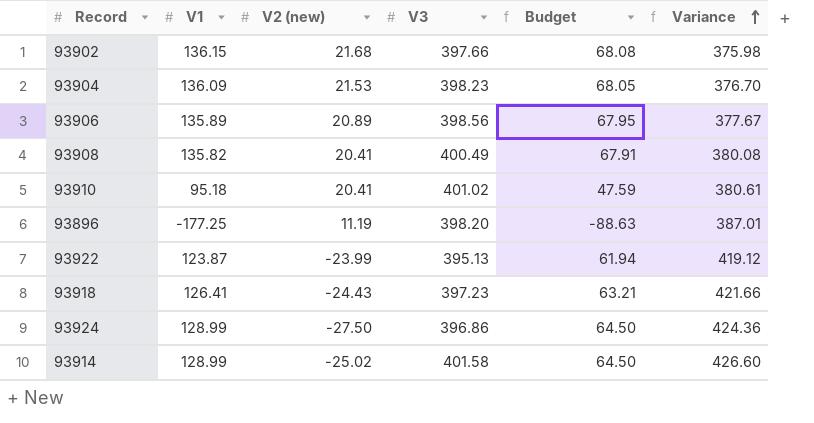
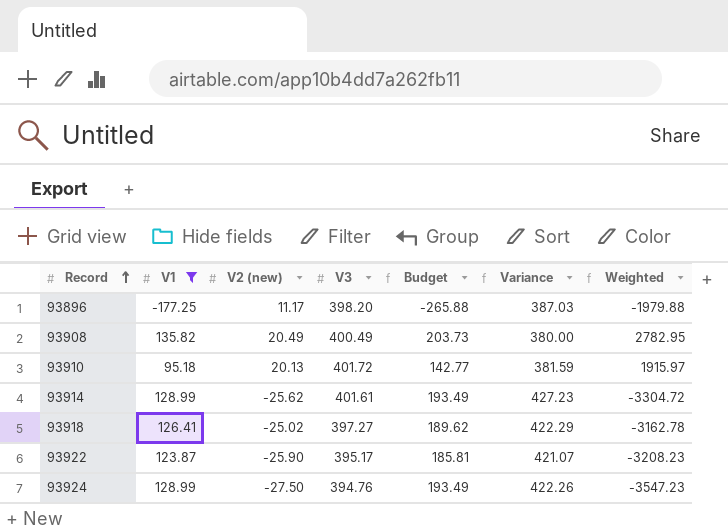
filter: none -> V1 <= 135.82
row order: Variance ascending -> Record ascending
column Budget | formula: [V1] * 0.5 -> [V1] * 1.5
column Weighted | formula: none -> [V1] * [V2 (new)]
93896 | V2 (new): 11.19 -> 11.17
93896 | Variance: 387.01 -> 387.03
93908 | V2 (new): 20.41 -> 20.49
93908 | Variance: 380.08 -> 380.00
93910 | V2 (new): 20.41 -> 20.13
93910 | V3: 401.02 -> 401.72
93910 | Variance: 380.61 -> 381.59
93914 | V2 (new): -25.02 -> -25.62
93914 | V3: 401.58 -> 401.61
93914 | Variance: 426.60 -> 427.23
93918 | V2 (new): -24.43 -> -25.02
93918 | V3: 397.23 -> 397.27
93918 | Variance: 421.66 -> 422.29
93922 | V2 (new): -23.99 -> -25.90
93922 | V3: 395.13 -> 395.17
93922 | Variance: 419.12 -> 421.07
93924 | V3: 396.86 -> 394.76
93924 | Variance: 424.36 -> 422.26

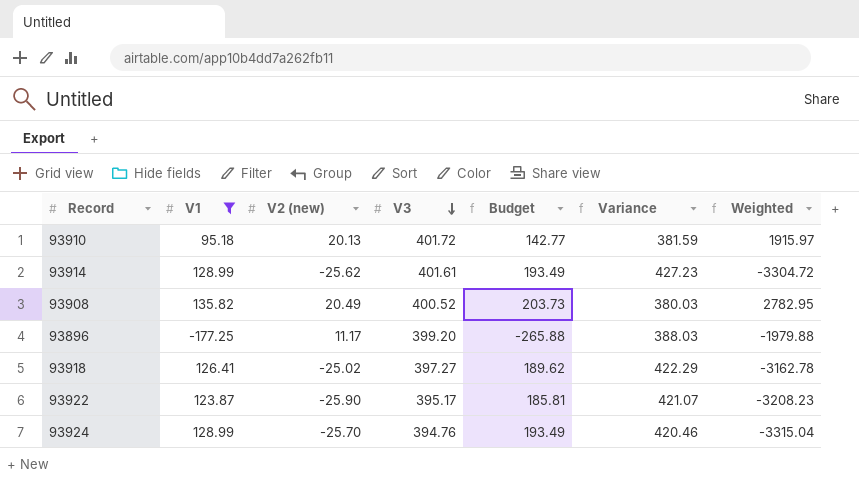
row order: Record ascending -> V3 descending
93908 | V3: 400.49 -> 400.52
93908 | Variance: 380.00 -> 380.03
93896 | V3: 398.20 -> 399.20
93896 | Variance: 387.03 -> 388.03
93924 | V2 (new): -27.50 -> -25.70
93924 | Variance: 422.26 -> 420.46
93924 | Weighted: -3547.23 -> -3315.04

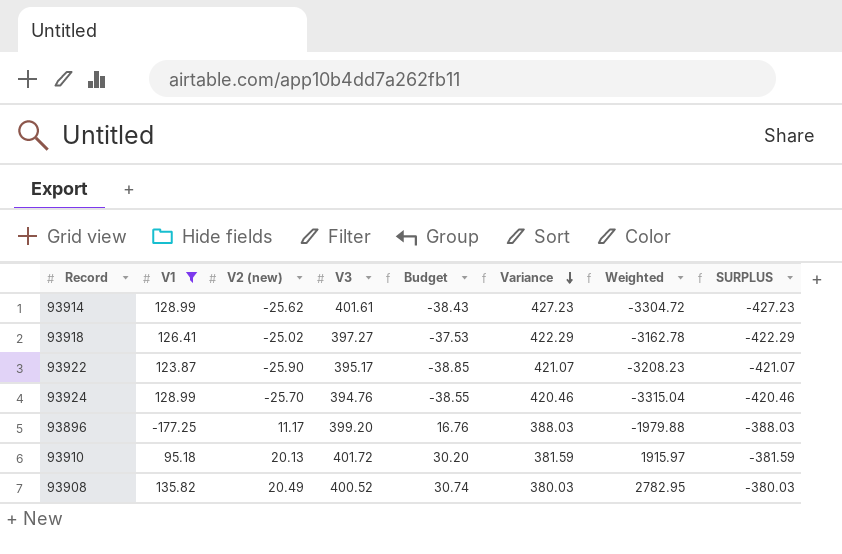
row order: V3 descending -> Variance descending
column Budget | formula: [V1] * 1.5 -> [V2 (new)] * 1.5
column SURPLUS | formula: none -> [V2 (new)] - [V3]

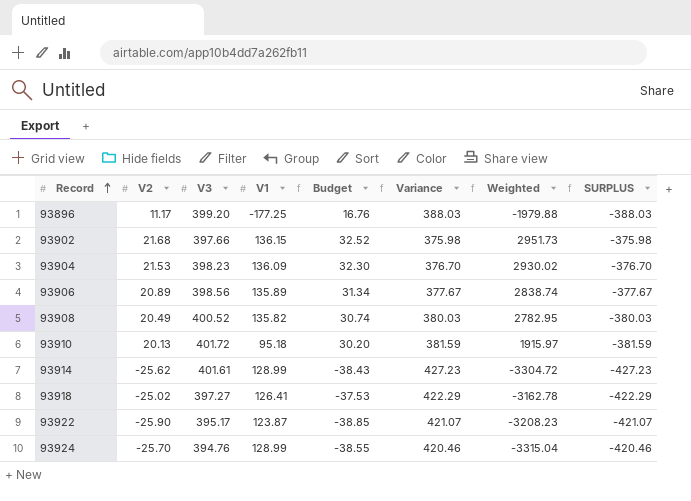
filter: V1 <= 135.82 -> none
row order: Variance descending -> Record ascending
column name: V2 (new) -> V2
column V1 | position: 2 -> 4

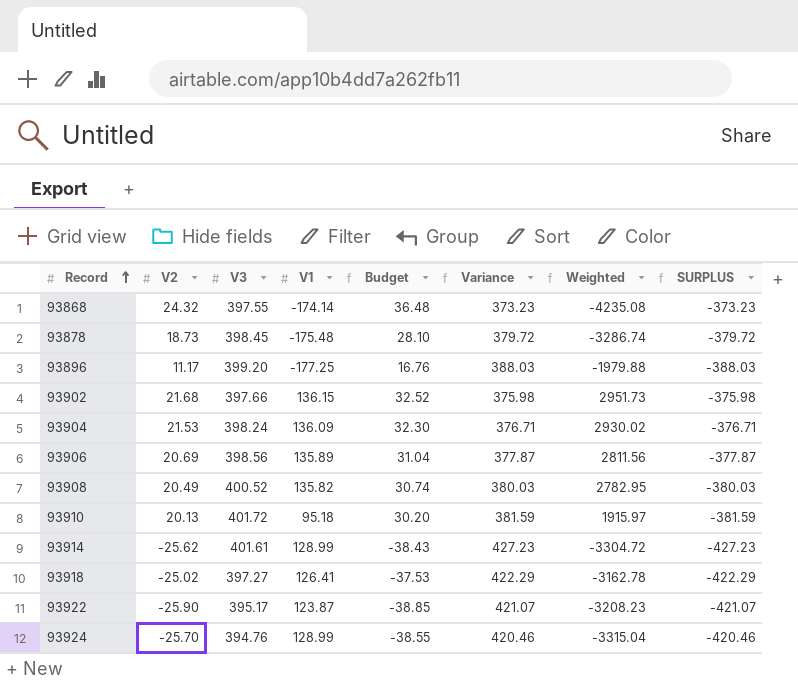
row 93868: none -> 24.32 | 397.55 | -174.14 | 36.48 | 373.23 | -4235.08 | -373.23
row 93878: none -> 18.73 | 398.45 | -175.48 | 28.10 | 379.72 | -3286.74 | -379.72
93904 | V3: 398.23 -> 398.24
93904 | Variance: 376.70 -> 376.71
93904 | SURPLUS: -376.70 -> -376.71
93906 | V2: 20.89 -> 20.69
93906 | Budget: 31.34 -> 31.04
93906 | Variance: 377.67 -> 377.87
93906 | Weighted: 2838.74 -> 2811.56
93906 | SURPLUS: -377.67 -> -377.87

